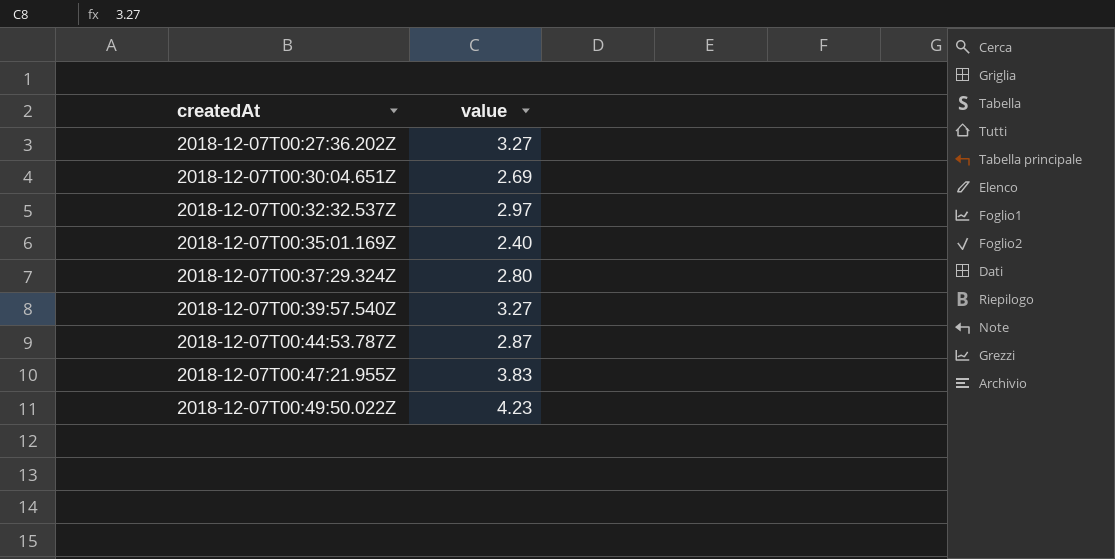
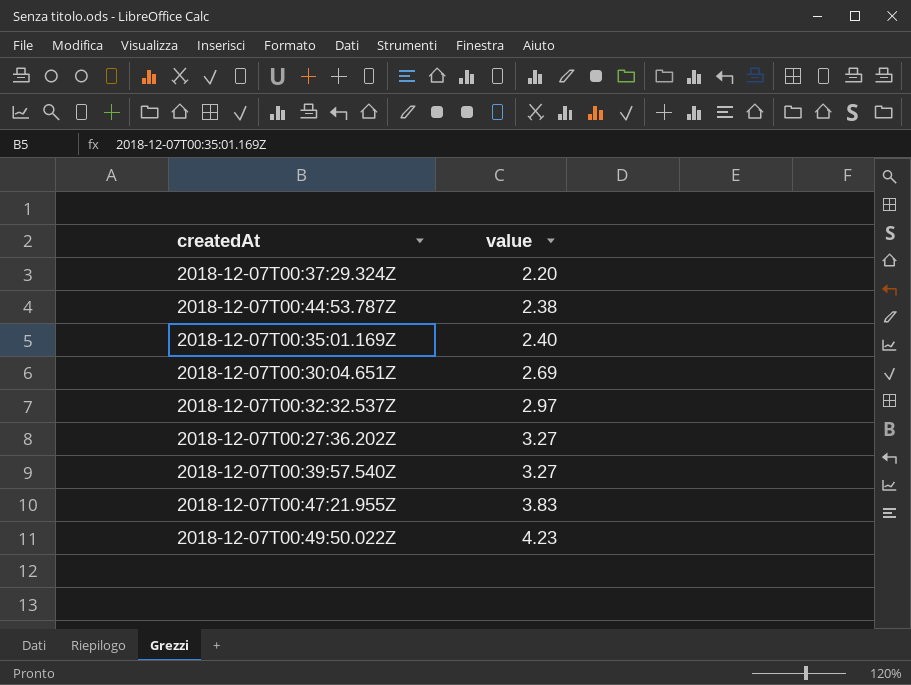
row order: createdAt ascending -> value ascending
2018-12-07T00:37:29.324Z | value: 2.80 -> 2.20
2018-12-07T00:44:53.787Z | value: 2.87 -> 2.38

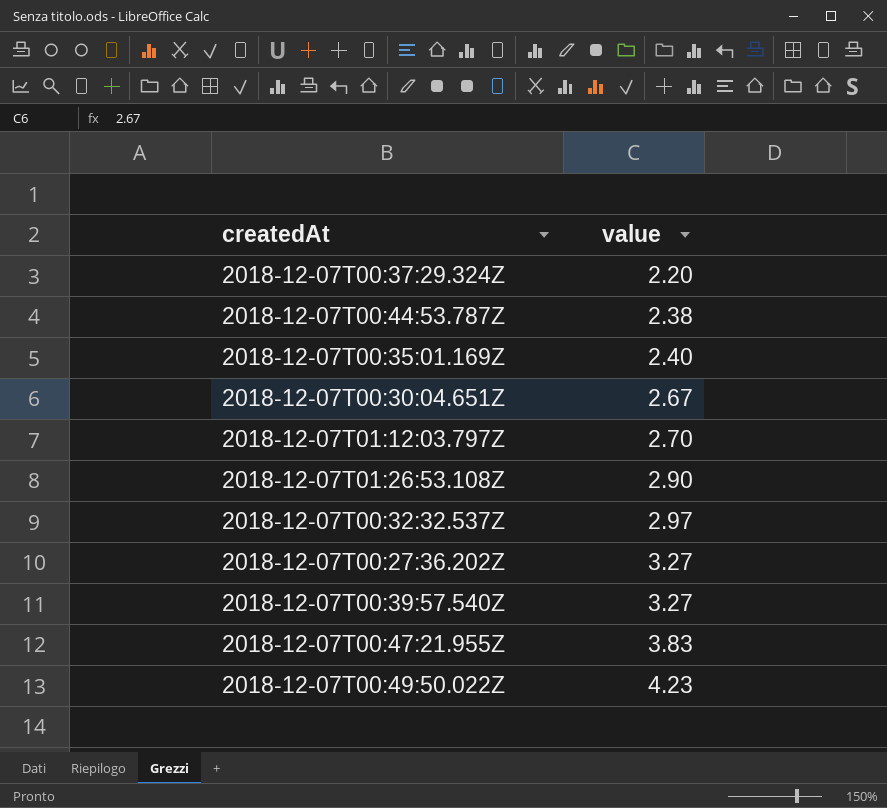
2018-12-07T00:30:04.651Z | value: 2.69 -> 2.67
row 2018-12-07T01:12:03.797Z: none -> 2.70
row 2018-12-07T01:26:53.108Z: none -> 2.90

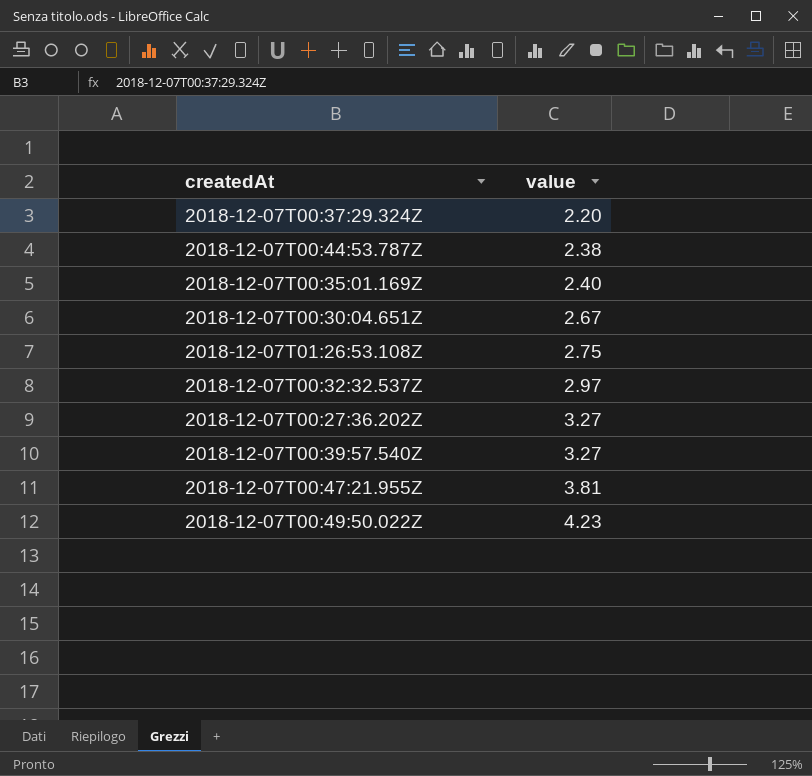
row 2018-12-07T01:12:03.797Z: 2.70 -> none
2018-12-07T01:26:53.108Z | value: 2.90 -> 2.75
2018-12-07T00:47:21.955Z | value: 3.83 -> 3.81

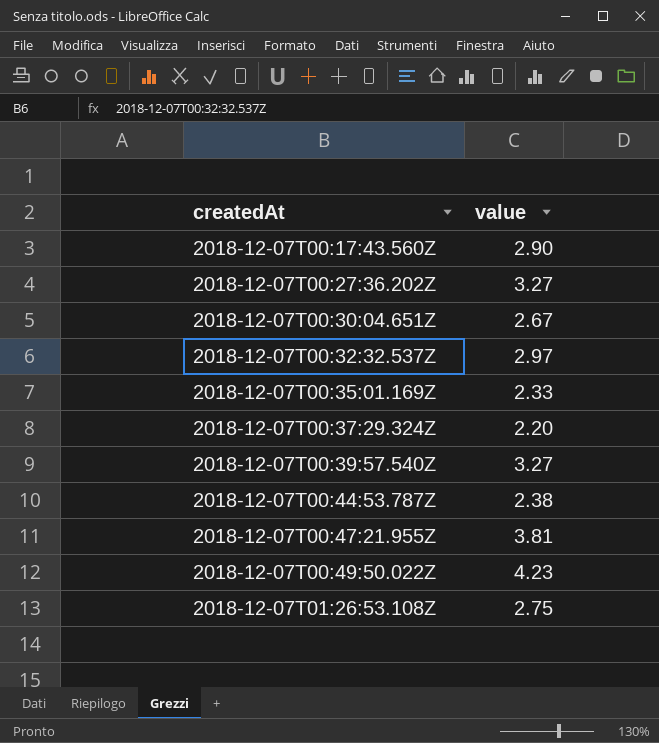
row order: value ascending -> createdAt ascending
row 2018-12-07T00:17:43.560Z: none -> 2.90
2018-12-07T00:35:01.169Z | value: 2.40 -> 2.33

